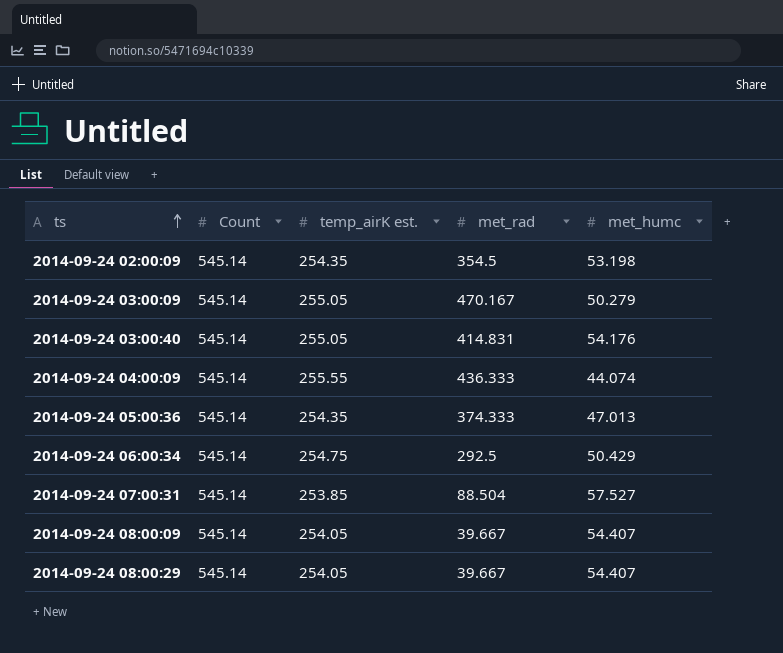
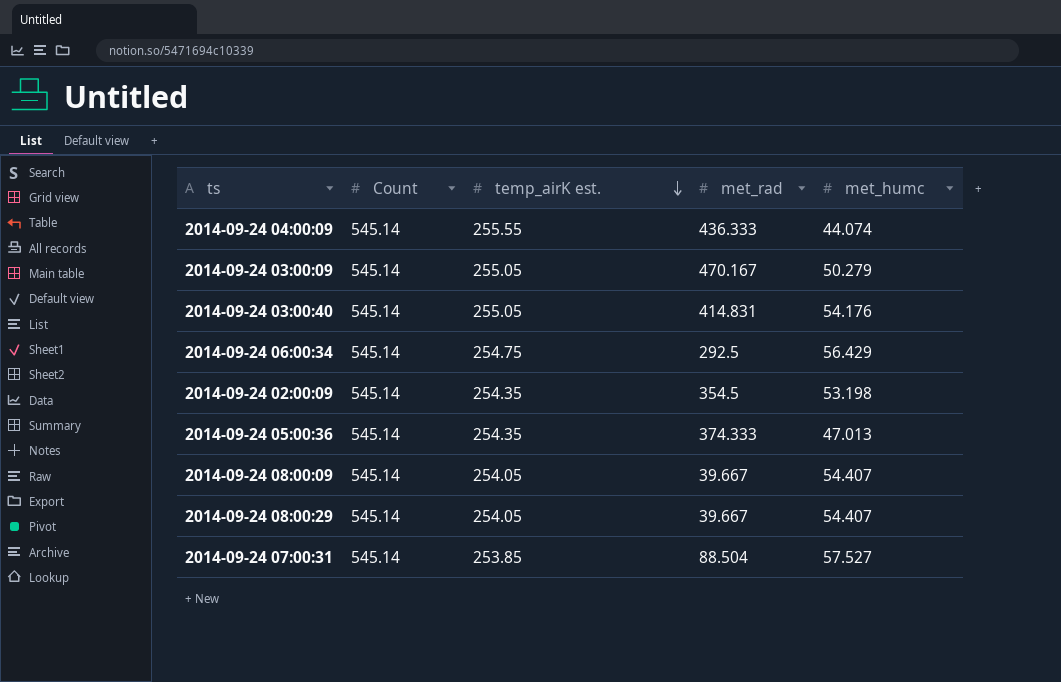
row order: ts ascending -> temp_airK est. descending
2014-09-24 06:00:34 | met_humc: 50.429 -> 56.429

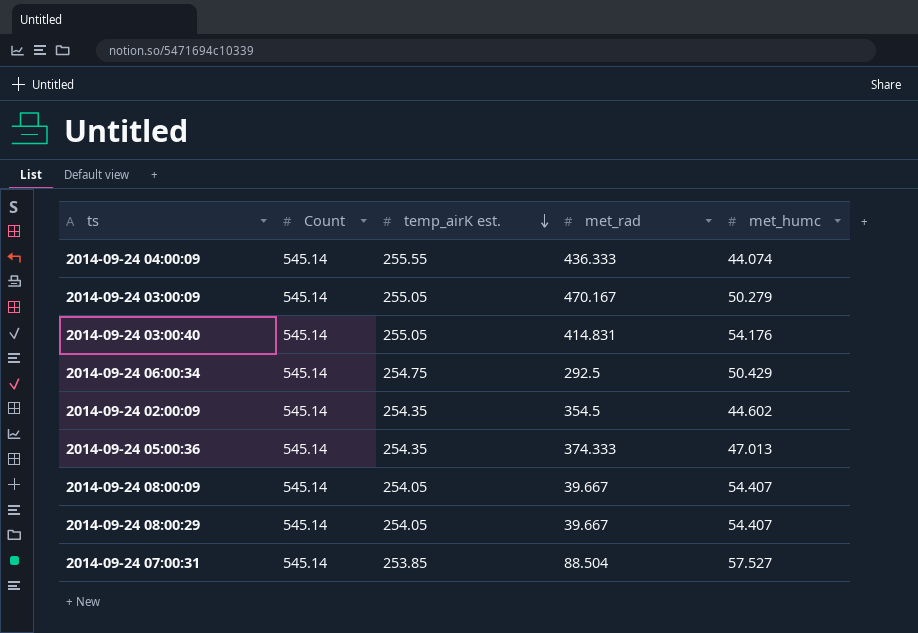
2014-09-24 06:00:34 | met_humc: 56.429 -> 50.429
2014-09-24 02:00:09 | met_humc: 53.198 -> 44.602

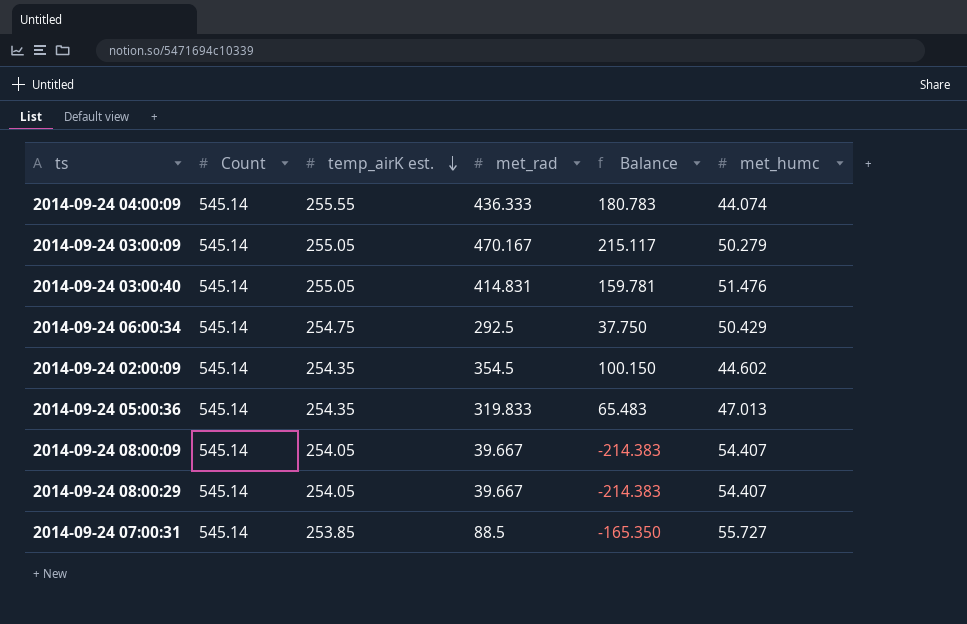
column Balance | formula: none -> [met_rad] - [temp_airK est.]
2014-09-24 03:00:40 | met_humc: 54.176 -> 51.476
2014-09-24 05:00:36 | met_rad: 374.333 -> 319.833
2014-09-24 07:00:31 | met_rad: 88.504 -> 88.5
2014-09-24 07:00:31 | met_humc: 57.527 -> 55.727

